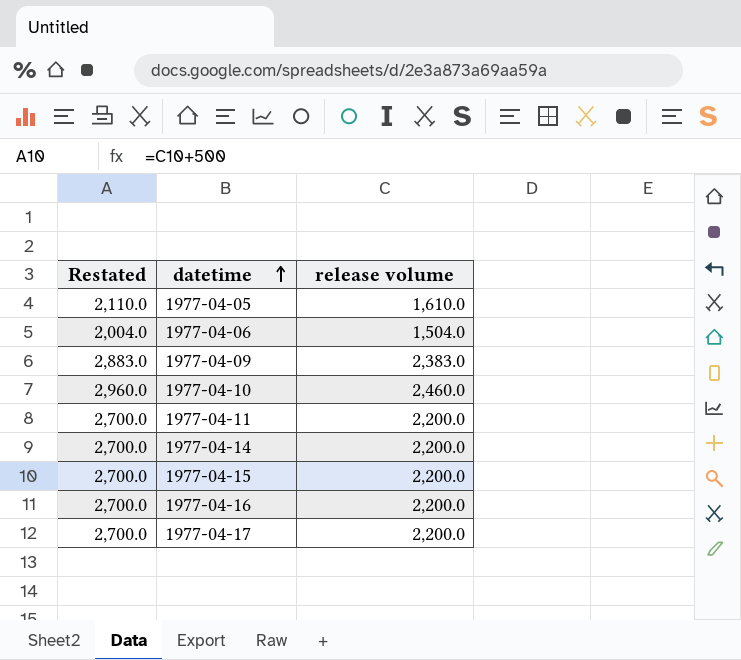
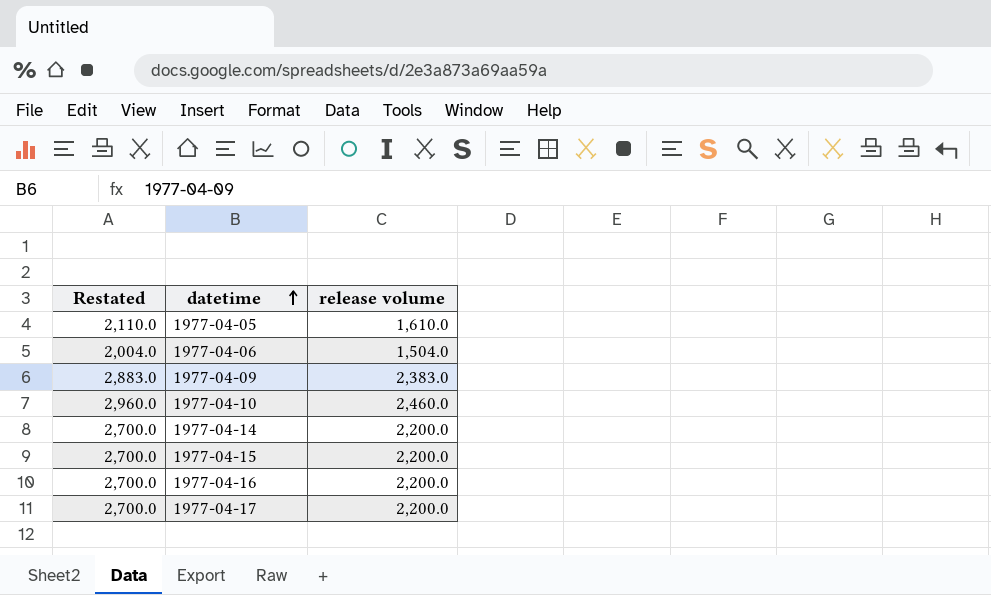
row 1977-04-11: 2,700.0 | 2,200.0 -> none

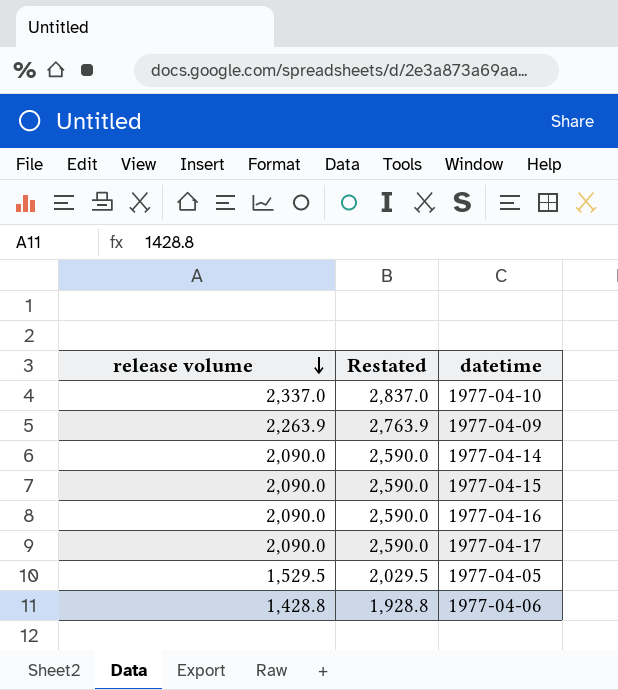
row order: datetime ascending -> release volume descending
column release volume | position: 3 -> 1
1977-04-10 | release volume: 2,460.0 -> 2,337.0
1977-04-10 | Restated: 2,960.0 -> 2,837.0
1977-04-09 | release volume: 2,383.0 -> 2,263.9
1977-04-09 | Restated: 2,883.0 -> 2,763.9
1977-04-14 | release volume: 2,200.0 -> 2,090.0
1977-04-14 | Restated: 2,700.0 -> 2,590.0
1977-04-15 | release volume: 2,200.0 -> 2,090.0
1977-04-15 | Restated: 2,700.0 -> 2,590.0
1977-04-16 | release volume: 2,200.0 -> 2,090.0
1977-04-16 | Restated: 2,700.0 -> 2,590.0
1977-04-17 | release volume: 2,200.0 -> 2,090.0
1977-04-17 | Restated: 2,700.0 -> 2,590.0
1977-04-05 | release volume: 1,610.0 -> 1,529.5
1977-04-05 | Restated: 2,110.0 -> 2,029.5
1977-04-06 | release volume: 1,504.0 -> 1,428.8
1977-04-06 | Restated: 2,004.0 -> 1,928.8

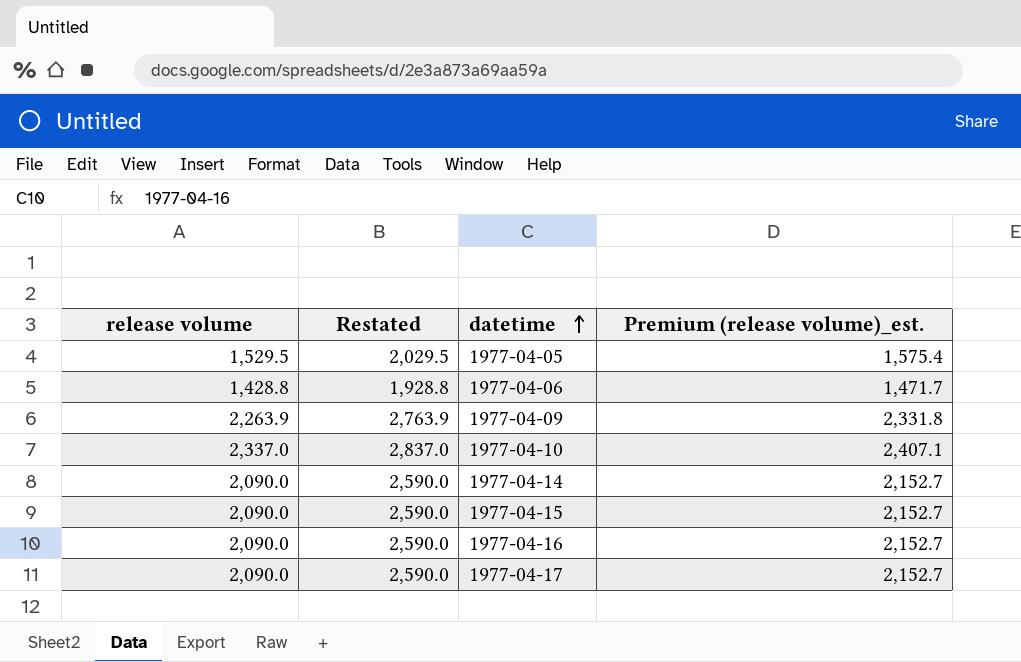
row order: release volume descending -> datetime ascending
column Premium (release volume)_est. | formula: none -> [release volume] * 1.03

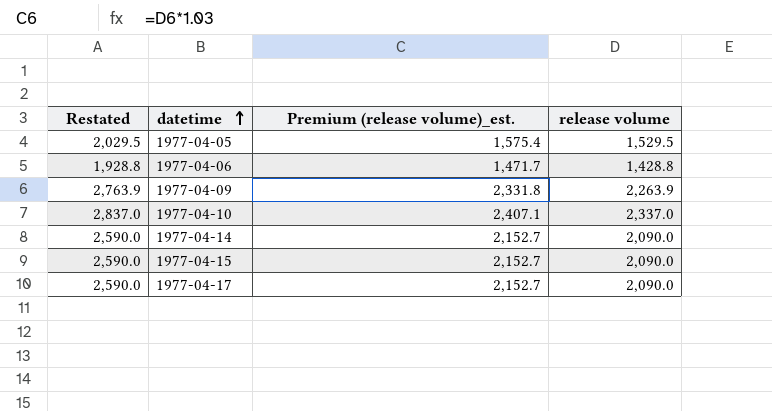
column release volume | position: 1 -> 4
row 1977-04-16: 2,090.0 | 2,590.0 | 2,152.7 -> none

